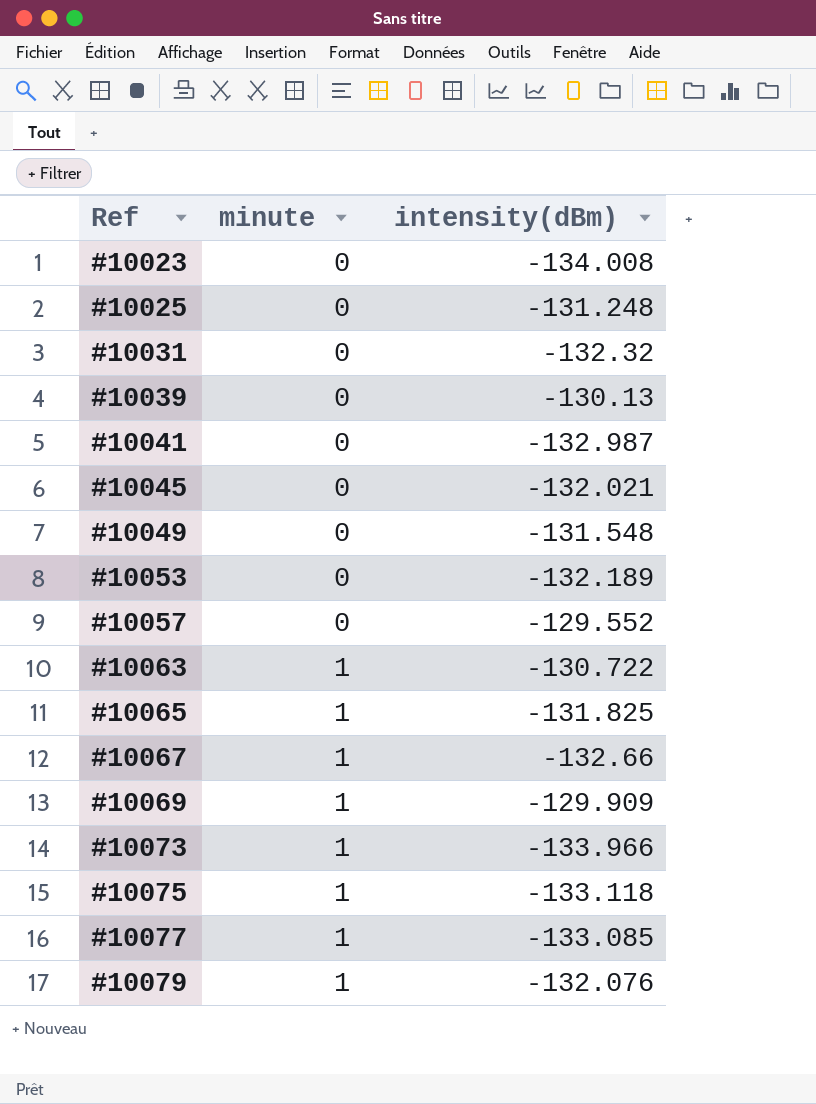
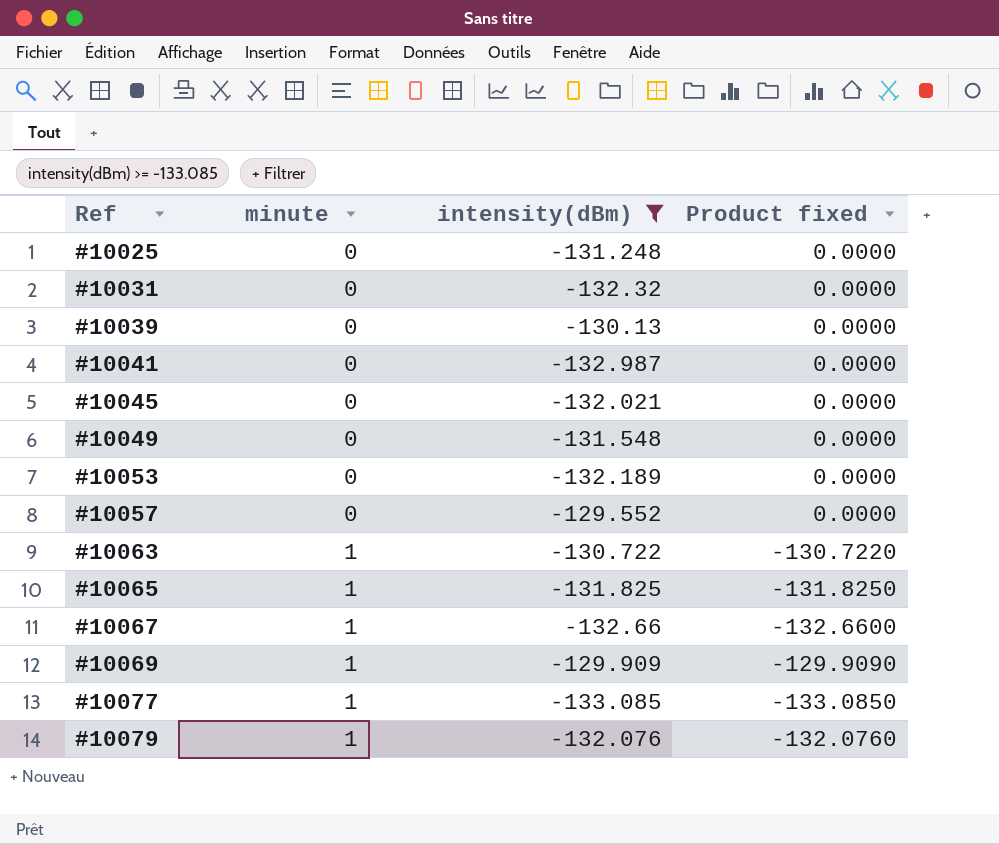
filter: none -> intensity(dBm) >= -133.085
column Product fixed | formula: none -> [minute] * [intensity(dBm)]

